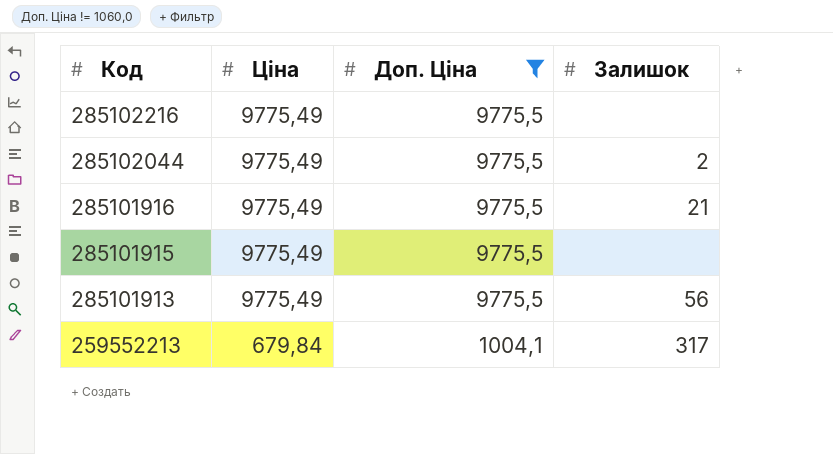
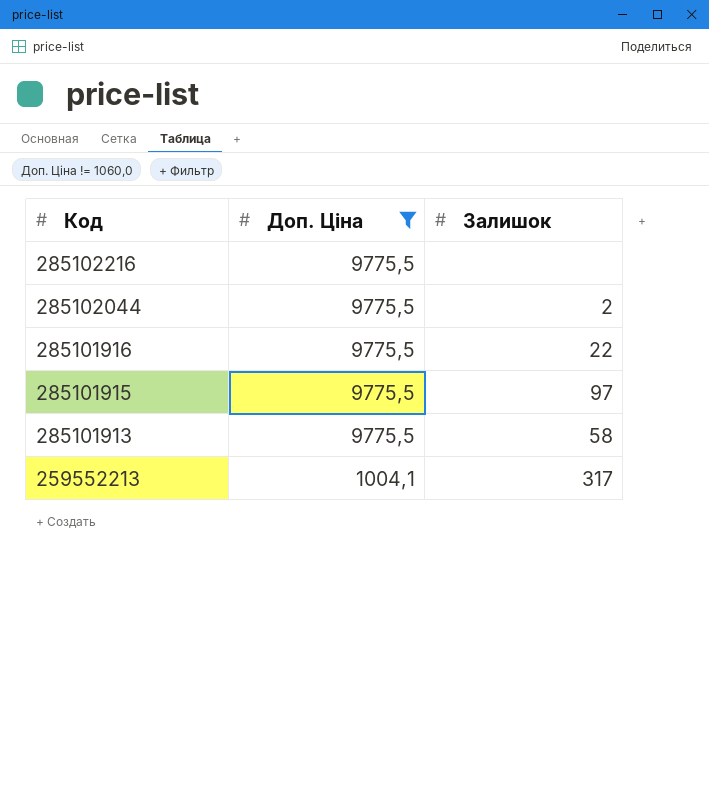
column Ціна | position: 2 -> none
285101916 | Залишок: 21 -> 22
285101915 | Залишок: none -> 97
285101913 | Залишок: 56 -> 58

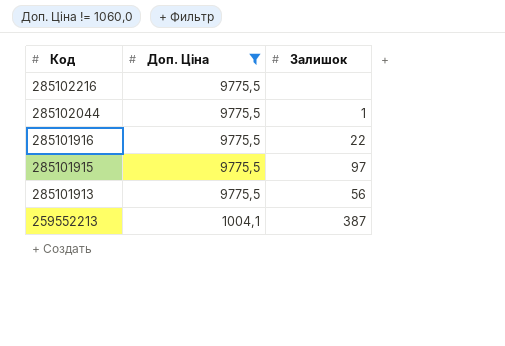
285102044 | Залишок: 2 -> 1
285101913 | Залишок: 58 -> 56
259552213 | Залишок: 317 -> 387

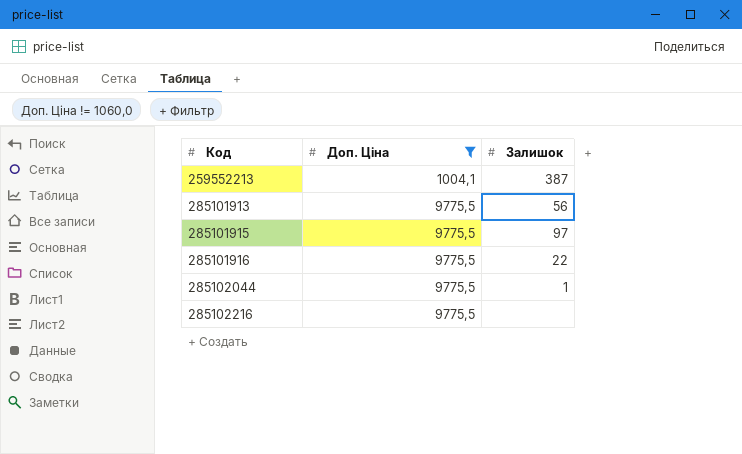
row order: Код descending -> Код ascending

